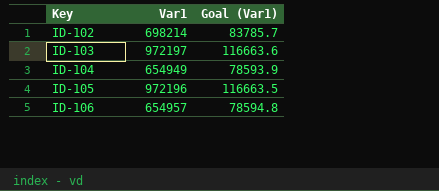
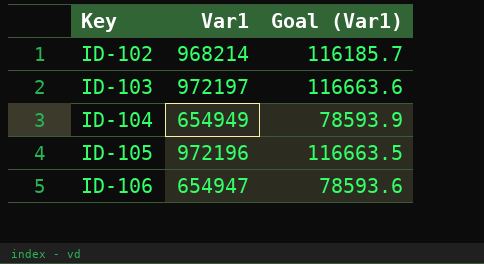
ID-102 | Var1: 698214 -> 968214
ID-102 | Goal (Var1): 83785.7 -> 116185.7
ID-106 | Var1: 654957 -> 654947
ID-106 | Goal (Var1): 78594.8 -> 78593.6

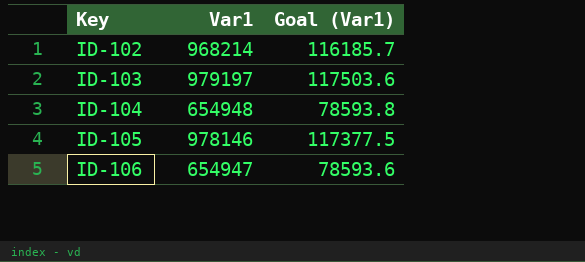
ID-103 | Var1: 972197 -> 979197
ID-103 | Goal (Var1): 116663.6 -> 117503.6
ID-104 | Var1: 654949 -> 654948
ID-104 | Goal (Var1): 78593.9 -> 78593.8
ID-105 | Var1: 972196 -> 978146
ID-105 | Goal (Var1): 116663.5 -> 117377.5

